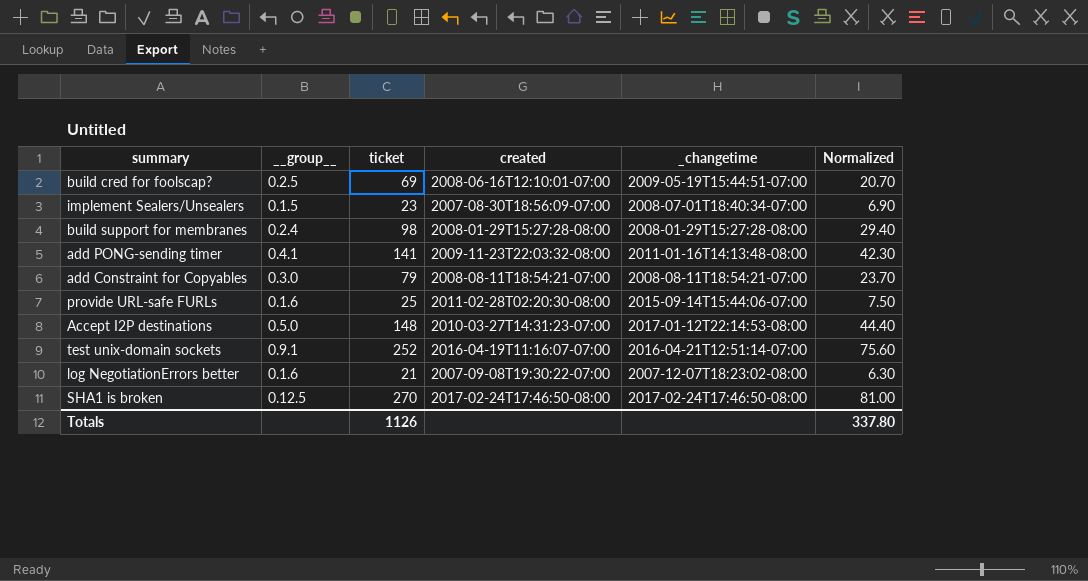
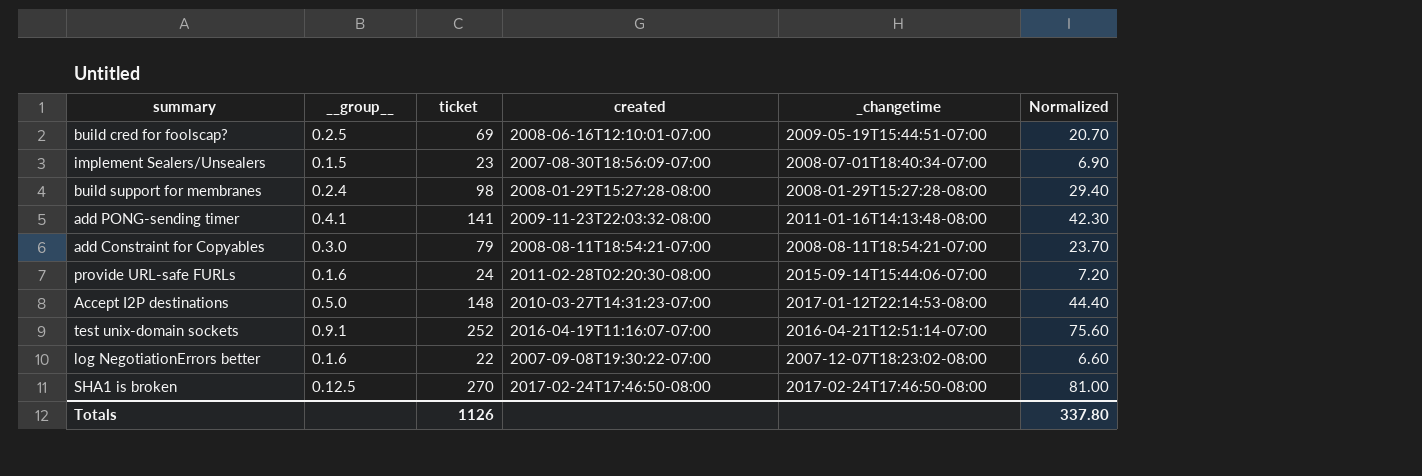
provide URL-safe FURLs | ticket: 25 -> 24
provide URL-safe FURLs | Normalized: 7.50 -> 7.20
log NegotiationErrors better | ticket: 21 -> 22
log NegotiationErrors better | Normalized: 6.30 -> 6.60

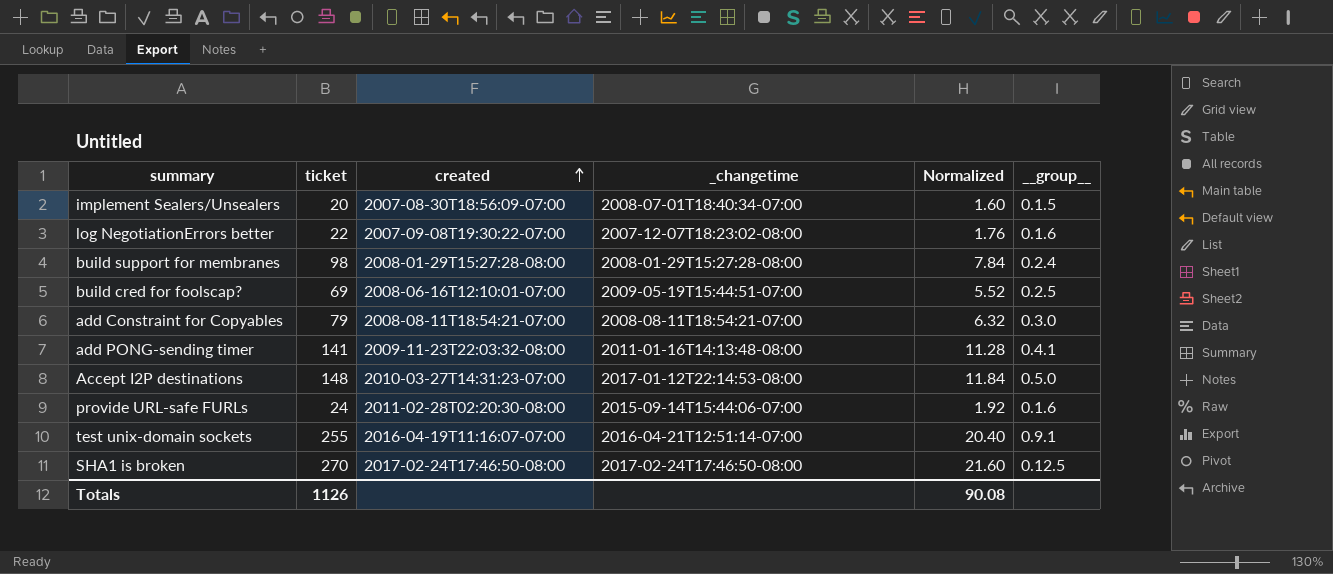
row order: none -> created ascending
column Normalized | formula: [ticket] * 0.3 -> [ticket] * 0.08
column __group__ | position: 2 -> 6
implement Sealers/Unsealers | ticket: 23 -> 20
test unix-domain sockets | ticket: 252 -> 255
Totals | Normalized: 337.80 -> 90.08

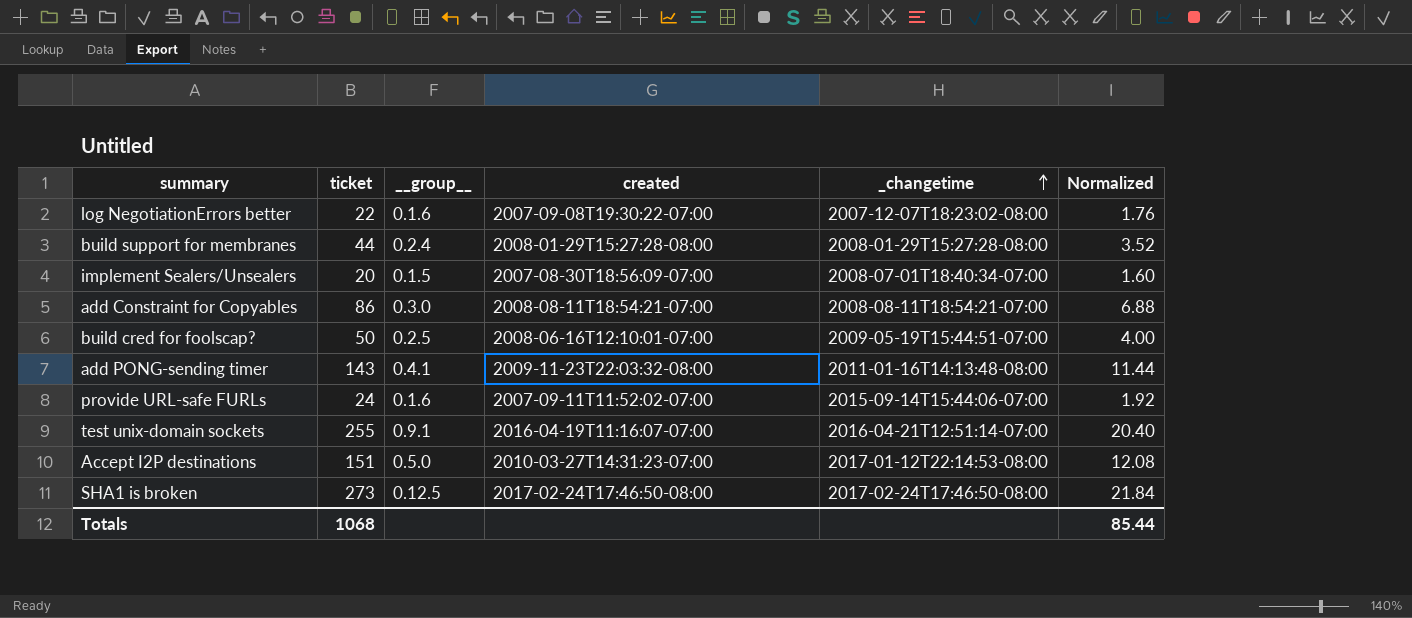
row order: created ascending -> _changetime ascending
column __group__ | position: 6 -> 3
build support for membranes | ticket: 98 -> 44
build support for membranes | Normalized: 7.84 -> 3.52
add Constraint for Copyables | ticket: 79 -> 86
add Constraint for Copyables | Normalized: 6.32 -> 6.88
build cred for foolscap? | ticket: 69 -> 50
build cred for foolscap? | Normalized: 5.52 -> 4.00
add PONG-sending timer | ticket: 141 -> 143
add PONG-sending timer | Normalized: 11.28 -> 11.44
provide URL-safe FURLs | created: 2011-02-28T02:20:30-08:00 -> 2007-09-11T11:52:02-07:00
Accept I2P destinations | ticket: 148 -> 151
Accept I2P destinations | Normalized: 11.84 -> 12.08
SHA1 is broken | ticket: 270 -> 273
SHA1 is broken | Normalized: 21.60 -> 21.84
Totals | ticket: 1126 -> 1068
Totals | Normalized: 90.08 -> 85.44

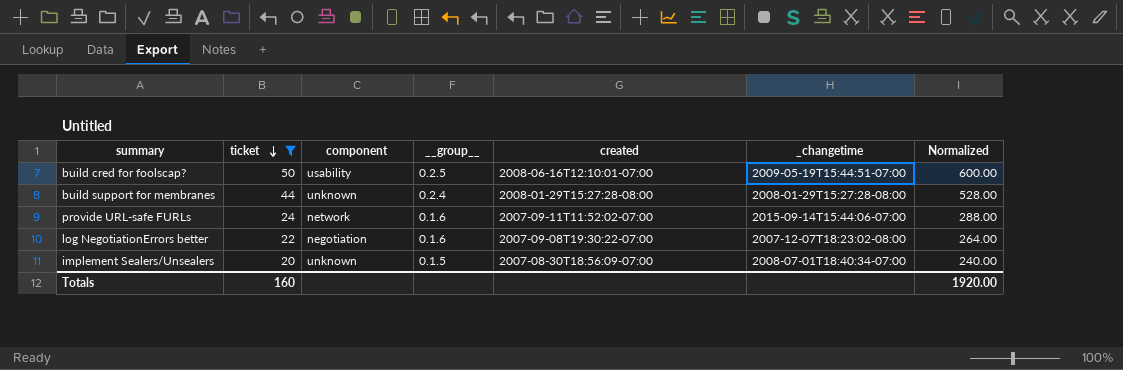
filter: none -> ticket <= 50
row order: _changetime ascending -> ticket descending
column component | position: none -> 3
column Normalized | formula: [ticket] * 0.08 -> [ticket] * 12
Totals | ticket: 1068 -> 160
Totals | Normalized: 85.44 -> 1920.00

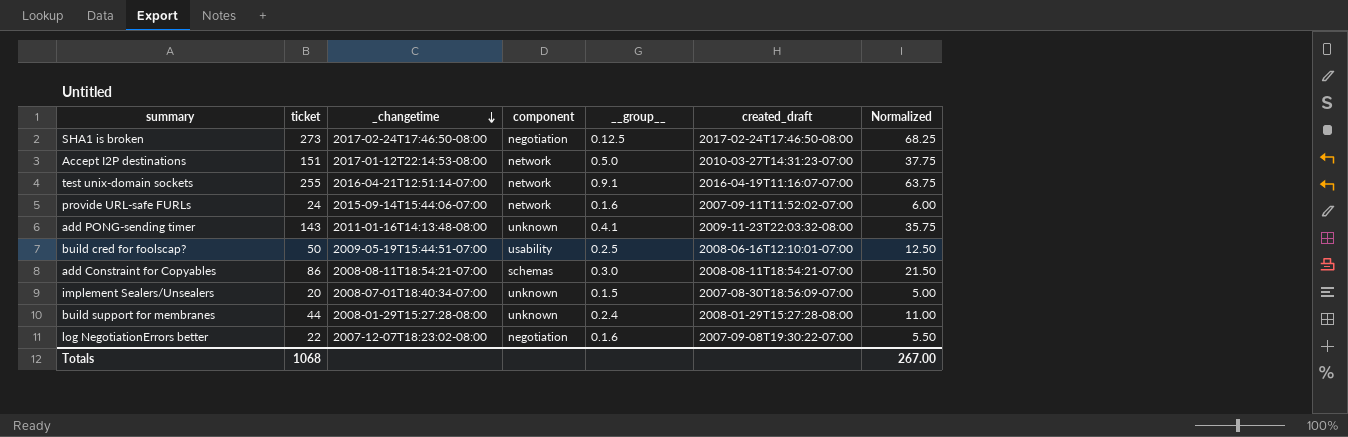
filter: ticket <= 50 -> none
row order: ticket descending -> _changetime descending
column _changetime | position: 6 -> 3
column name: created -> created_draft
column Normalized | formula: [ticket] * 12 -> [ticket] * 0.25
Totals | ticket: 160 -> 1068
Totals | Normalized: 1920.00 -> 267.00

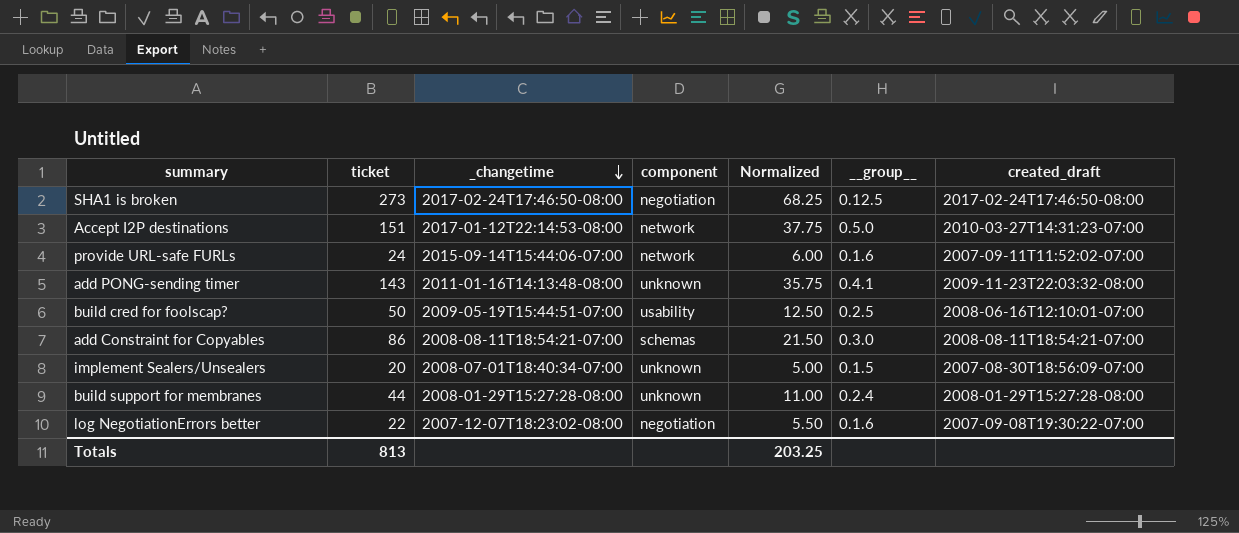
column Normalized | position: 7 -> 5
row test unix-domain sockets: 255 | 2016-04-21T12:51:14-07:00 | network | 0.9.1 | 2016-04-19T11:16:07-07:00 | 63.75 -> none
Totals | ticket: 1068 -> 813
Totals | Normalized: 267.00 -> 203.25

